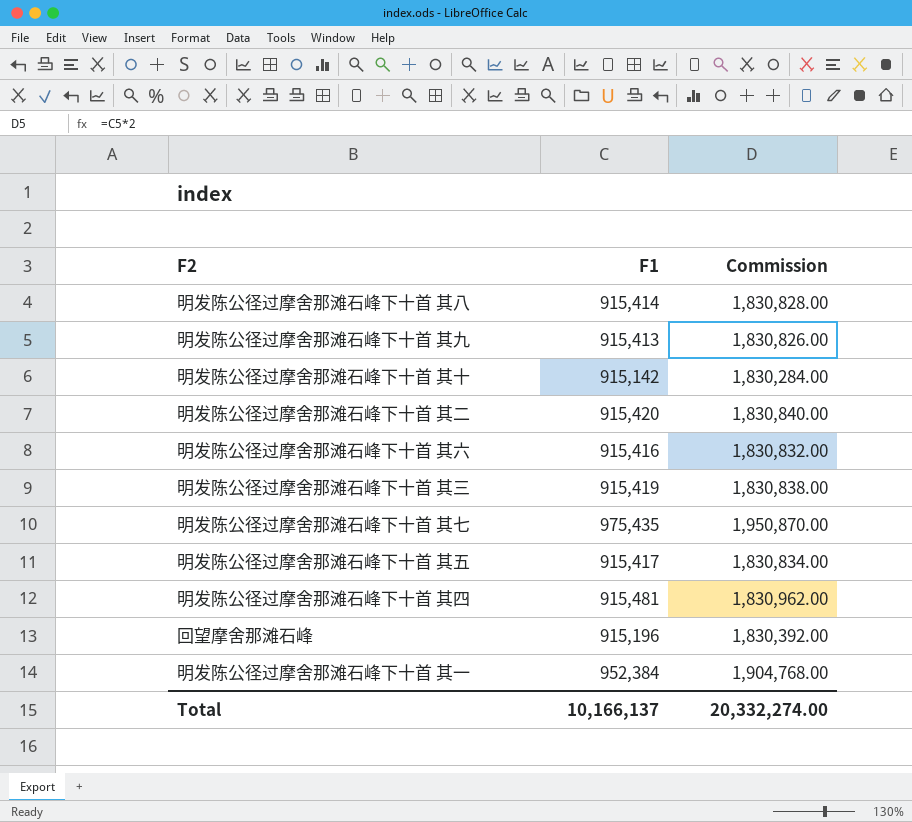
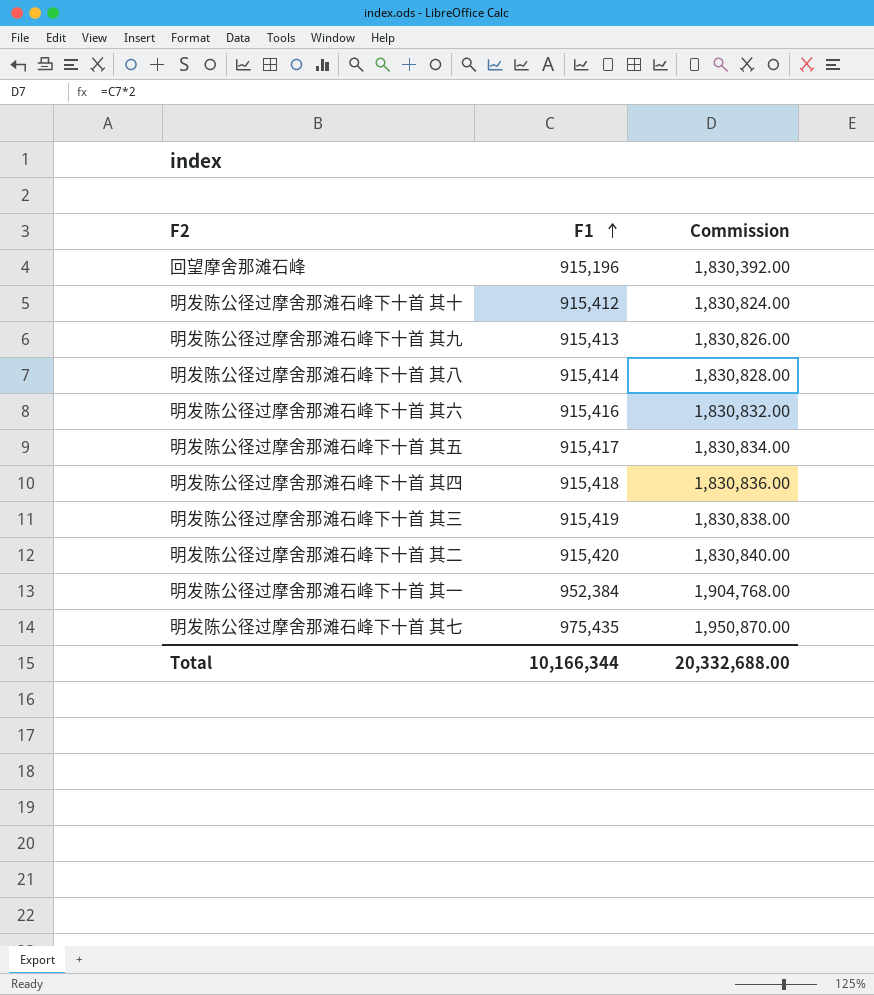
row order: none -> F1 ascending
明发陈公径过摩舍那滩石峰下十首 其十 | F1: 915,142 -> 915,412
明发陈公径过摩舍那滩石峰下十首 其十 | Commission: 1,830,284.00 -> 1,830,824.00
明发陈公径过摩舍那滩石峰下十首 其四 | F1: 915,481 -> 915,418
明发陈公径过摩舍那滩石峰下十首 其四 | Commission: 1,830,962.00 -> 1,830,836.00
Total | F1: 10,166,137 -> 10,166,344
Total | Commission: 20,332,274.00 -> 20,332,688.00

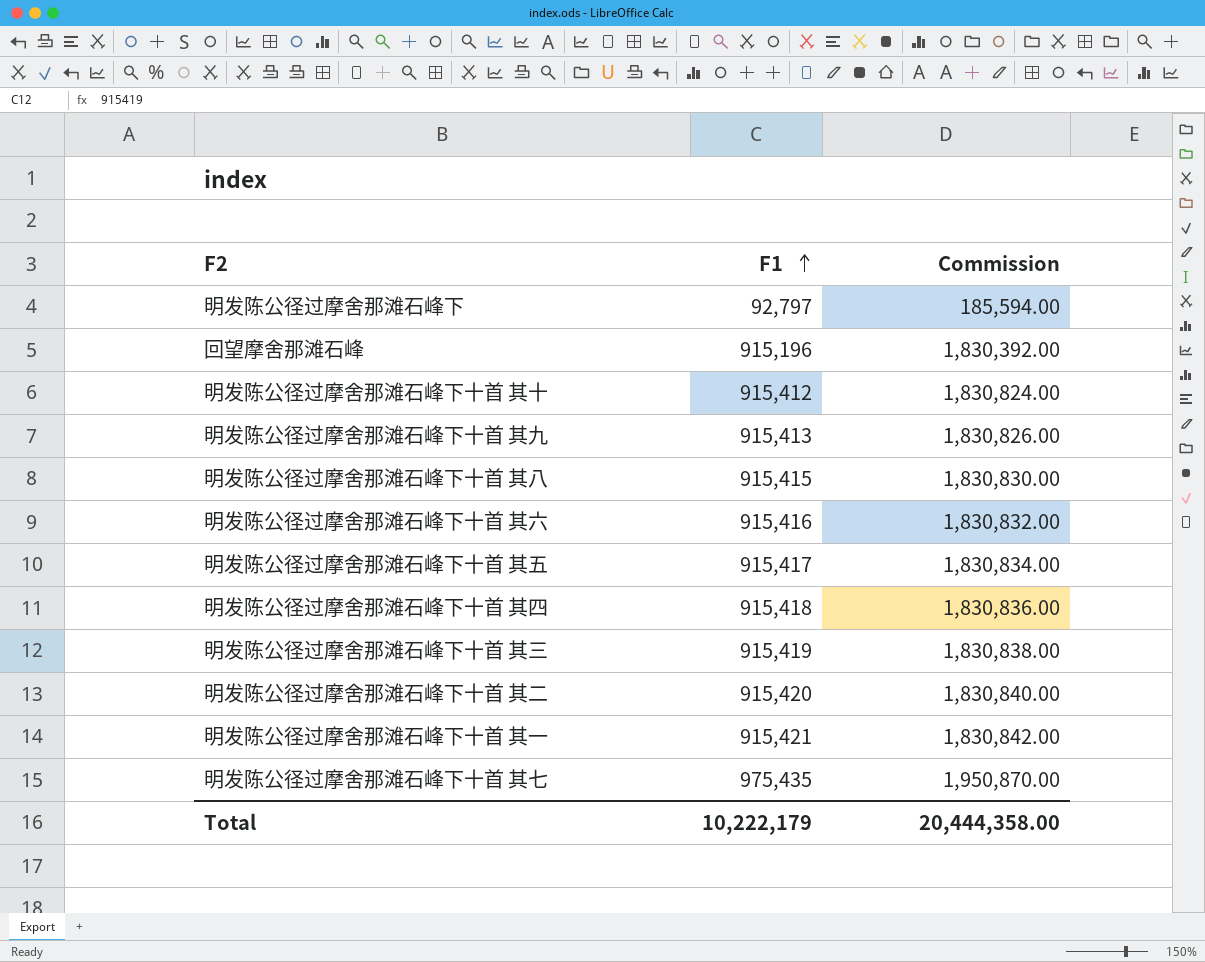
row 明发陈公径过摩舍那滩石峰下: none -> 92,797 | 185,594.00
明发陈公径过摩舍那滩石峰下十首 其八 | F1: 915,414 -> 915,415
明发陈公径过摩舍那滩石峰下十首 其八 | Commission: 1,830,828.00 -> 1,830,830.00
明发陈公径过摩舍那滩石峰下十首 其一 | F1: 952,384 -> 915,421
明发陈公径过摩舍那滩石峰下十首 其一 | Commission: 1,904,768.00 -> 1,830,842.00
Total | F1: 10,166,344 -> 10,222,179
Total | Commission: 20,332,688.00 -> 20,444,358.00

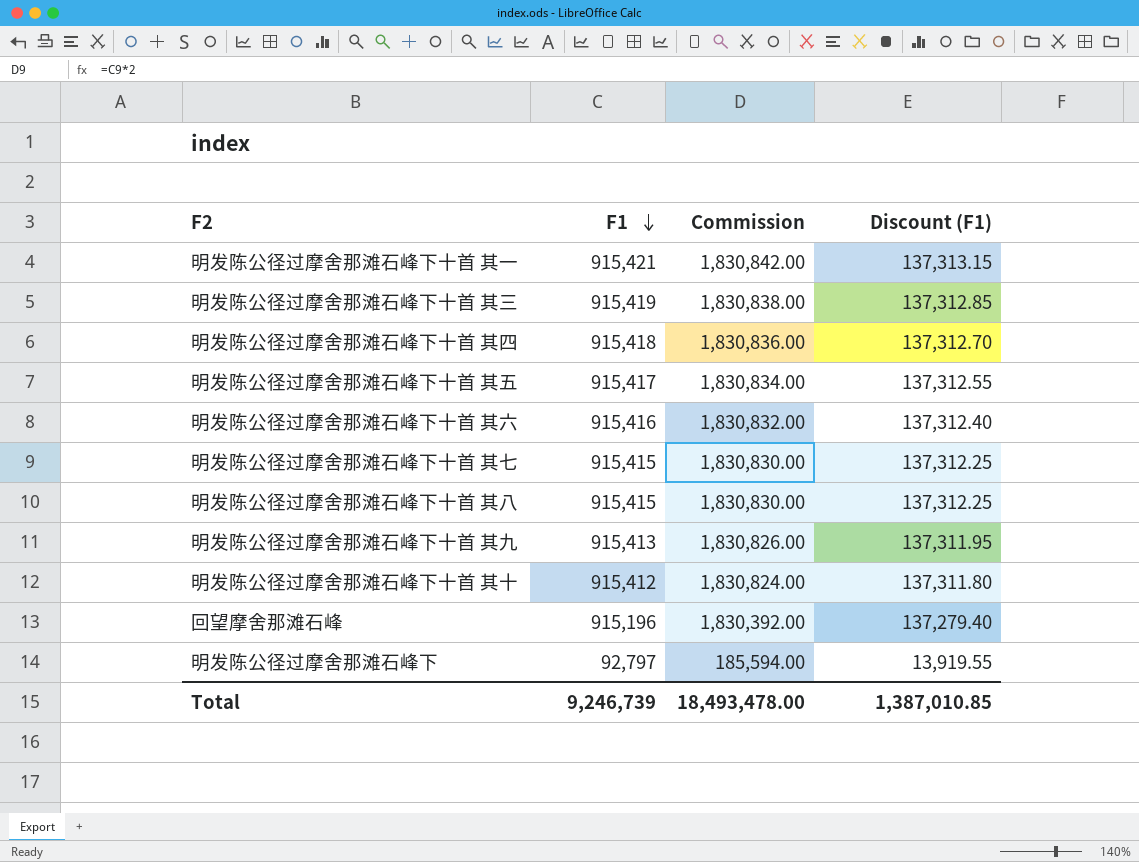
row order: F1 ascending -> F1 descending
column Discount (F1) | formula: none -> [F1] * 0.15
row 明发陈公径过摩舍那滩石峰下十首 其二: 915,420 | 1,830,840.00 -> none
明发陈公径过摩舍那滩石峰下十首 其七 | F1: 975,435 -> 915,415
明发陈公径过摩舍那滩石峰下十首 其七 | Commission: 1,950,870.00 -> 1,830,830.00
Total | F1: 10,222,179 -> 9,246,739
Total | Commission: 20,444,358.00 -> 18,493,478.00

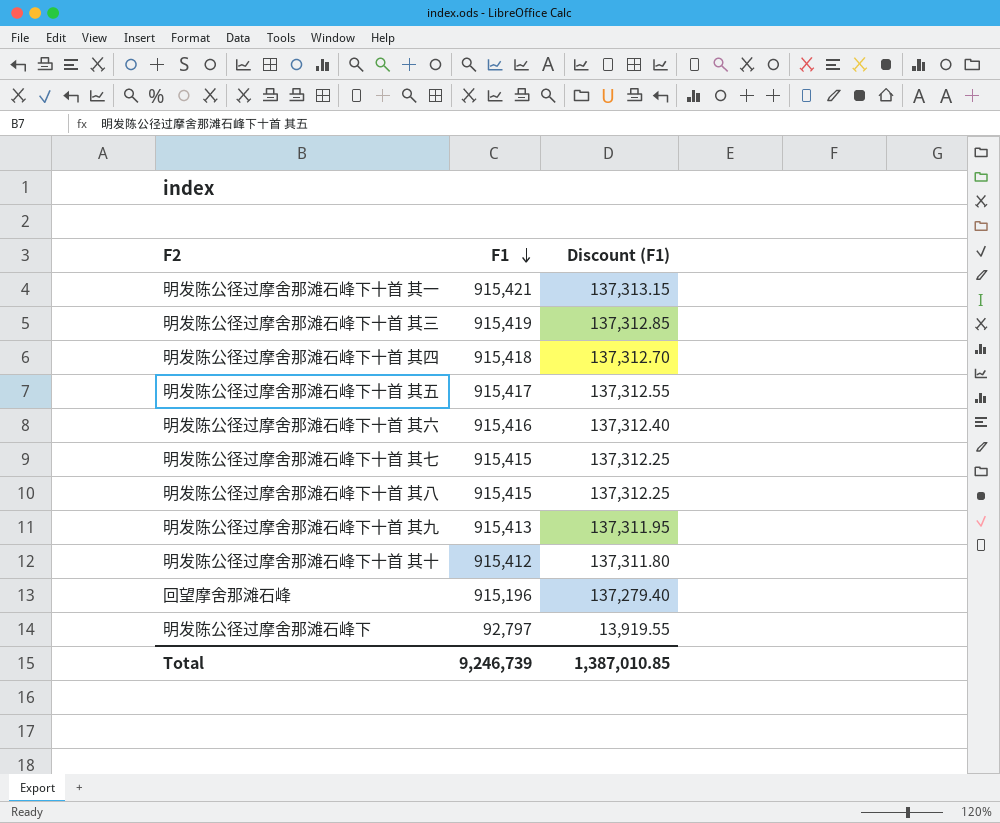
column Commission | formula: [F1] * 2 -> none

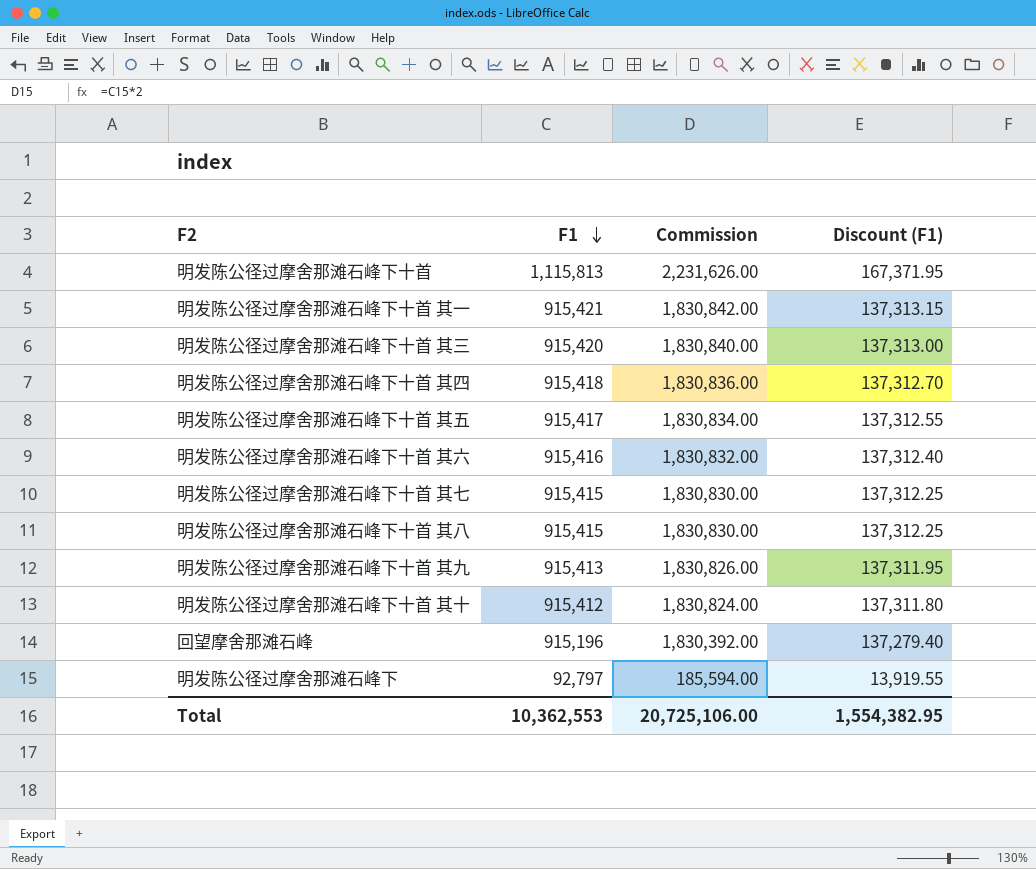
column Commission | formula: none -> [F1] * 2
row 明发陈公径过摩舍那滩石峰下十首: none -> 1,115,813 | 2,231,626.00 | 167,371.95
明发陈公径过摩舍那滩石峰下十首 其三 | F1: 915,419 -> 915,420
明发陈公径过摩舍那滩石峰下十首 其三 | Discount (F1): 137,312.85 -> 137,313.00
Total | F1: 9,246,739 -> 10,362,553
Total | Discount (F1): 1,387,010.85 -> 1,554,382.95

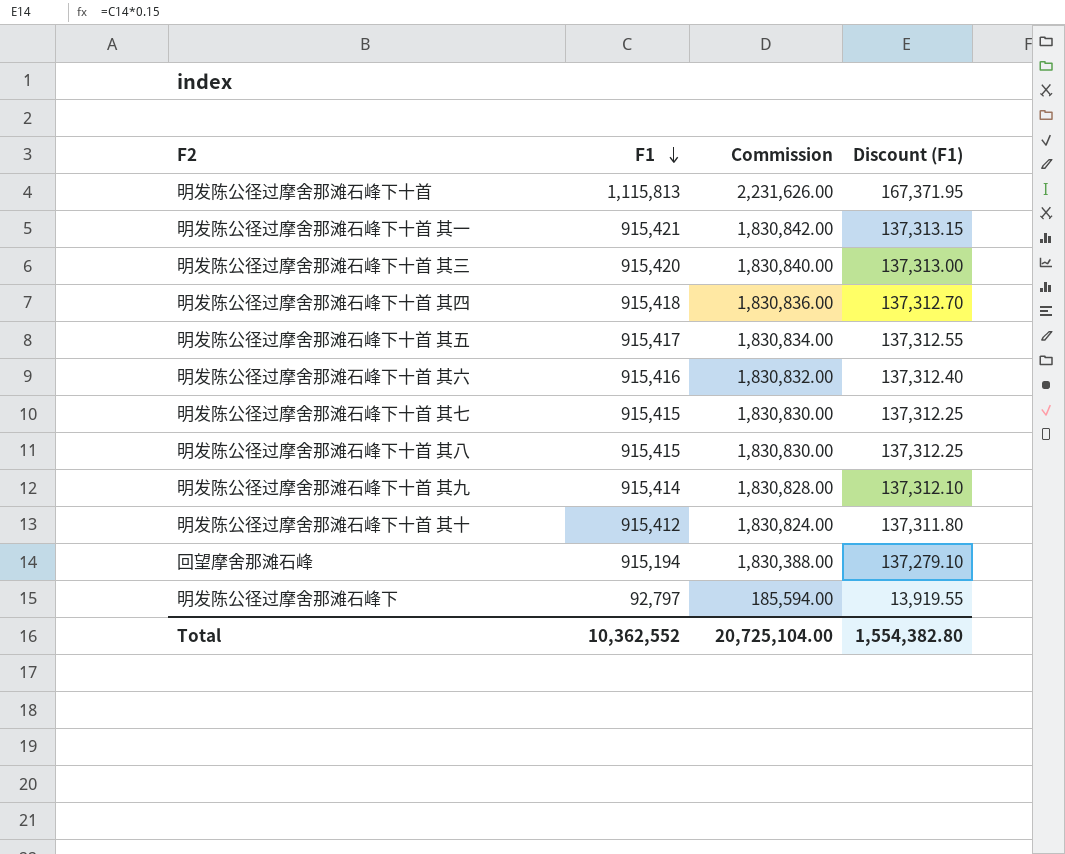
明发陈公径过摩舍那滩石峰下十首 其九 | F1: 915,413 -> 915,414
明发陈公径过摩舍那滩石峰下十首 其九 | Commission: 1,830,826.00 -> 1,830,828.00
明发陈公径过摩舍那滩石峰下十首 其九 | Discount (F1): 137,311.95 -> 137,312.10
回望摩舍那滩石峰 | F1: 915,196 -> 915,194
回望摩舍那滩石峰 | Commission: 1,830,392.00 -> 1,830,388.00
回望摩舍那滩石峰 | Discount (F1): 137,279.40 -> 137,279.10
Total | F1: 10,362,553 -> 10,362,552
Total | Commission: 20,725,106.00 -> 20,725,104.00
Total | Discount (F1): 1,554,382.95 -> 1,554,382.80

